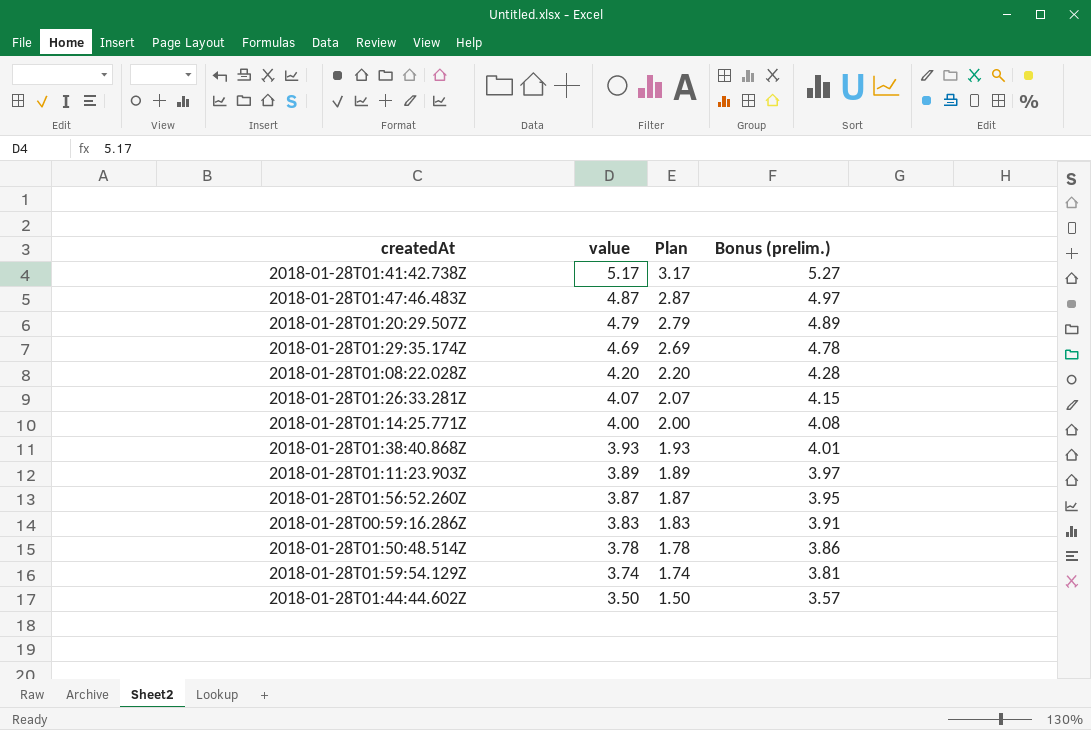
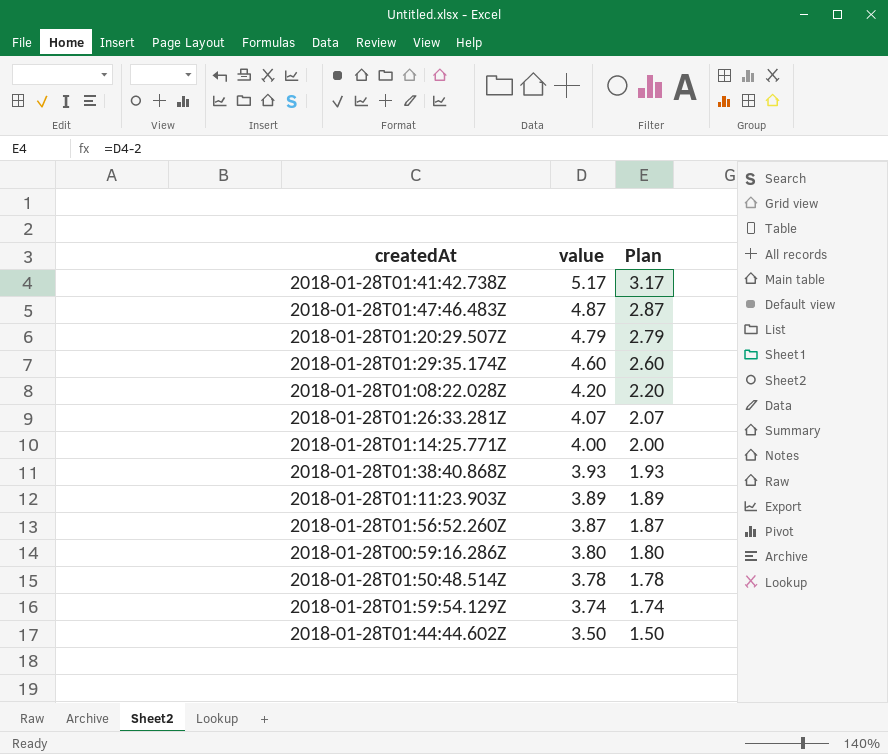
column Bonus (prelim.) | formula: [value] * 1.02 -> none
2018-01-28T01:29:35.174Z | value: 4.69 -> 4.60
2018-01-28T01:29:35.174Z | Plan: 2.69 -> 2.60
2018-01-28T00:59:16.286Z | value: 3.83 -> 3.80
2018-01-28T00:59:16.286Z | Plan: 1.83 -> 1.80

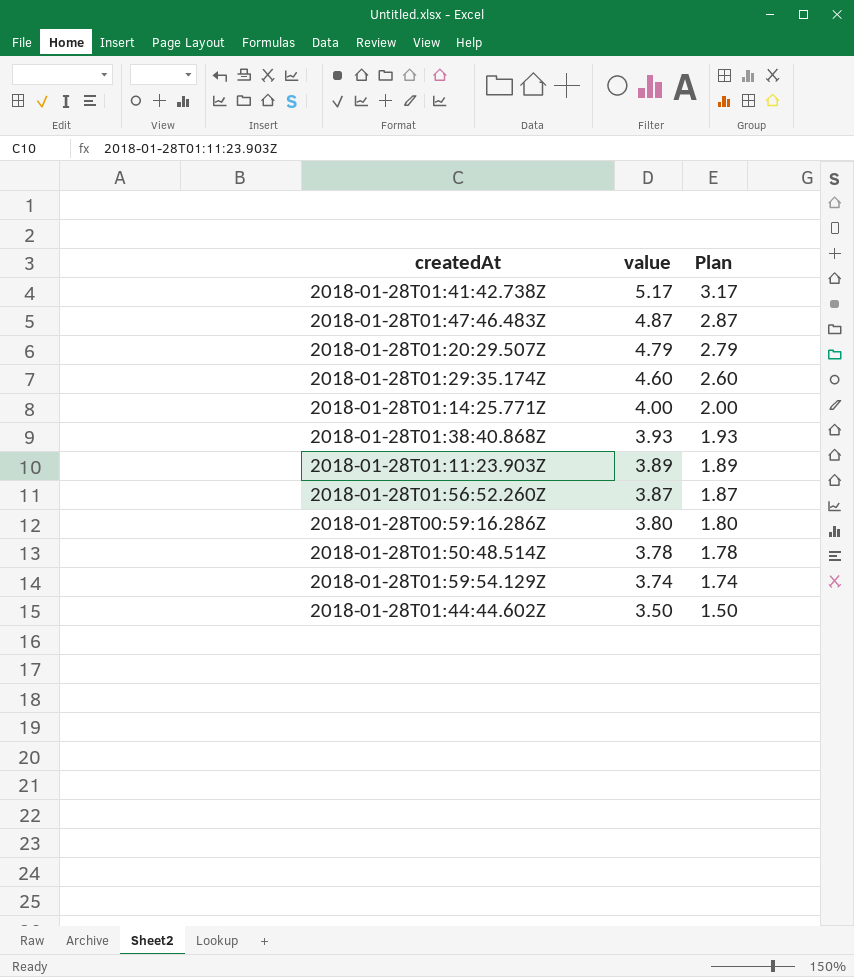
row 2018-01-28T01:08:22.028Z: 4.20 | 2.20 -> none
row 2018-01-28T01:26:33.281Z: 4.07 | 2.07 -> none

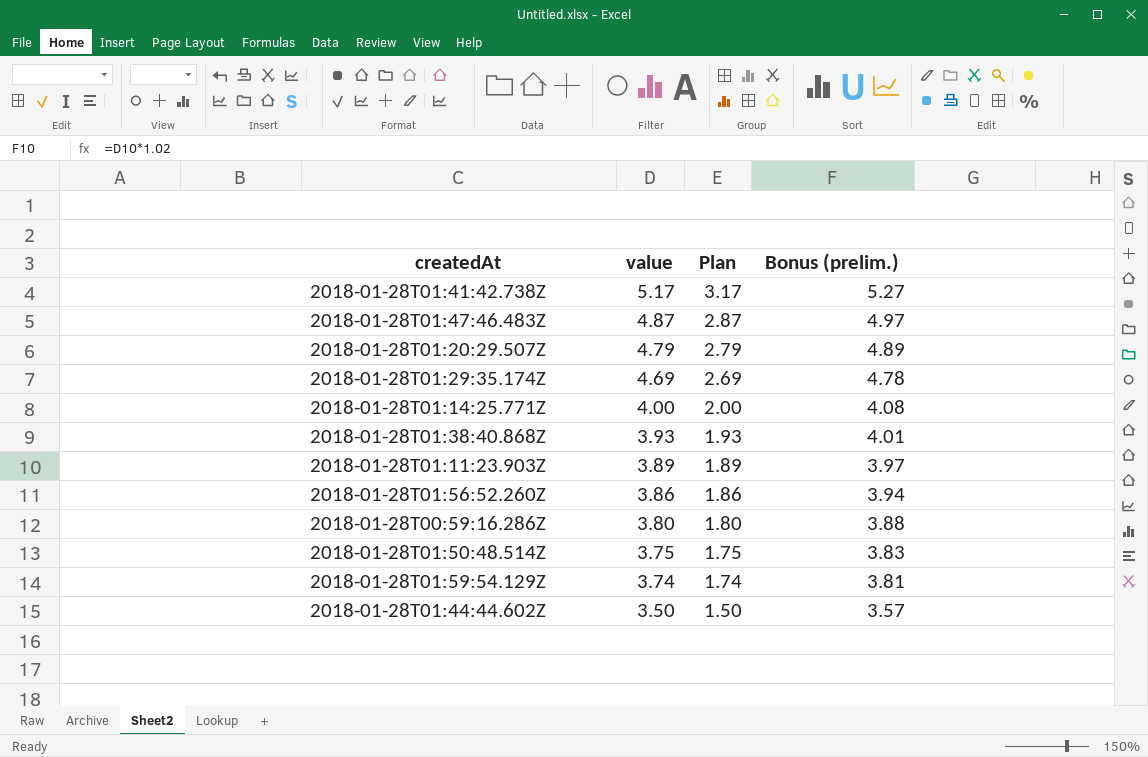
column Bonus (prelim.) | formula: none -> [value] * 1.02
2018-01-28T01:29:35.174Z | value: 4.60 -> 4.69
2018-01-28T01:29:35.174Z | Plan: 2.60 -> 2.69
2018-01-28T01:56:52.260Z | value: 3.87 -> 3.86
2018-01-28T01:56:52.260Z | Plan: 1.87 -> 1.86
2018-01-28T01:50:48.514Z | value: 3.78 -> 3.75
2018-01-28T01:50:48.514Z | Plan: 1.78 -> 1.75

